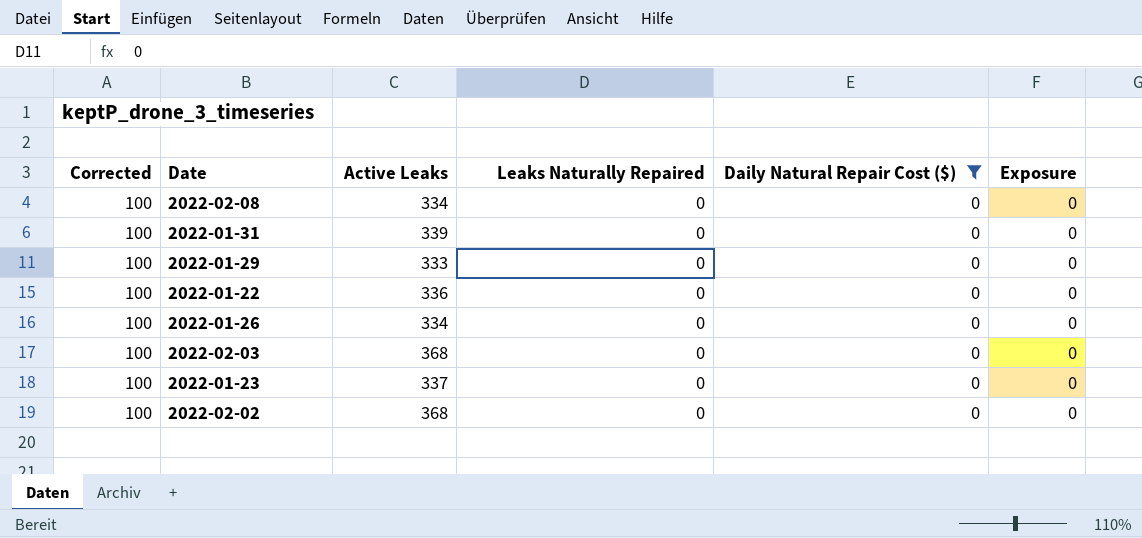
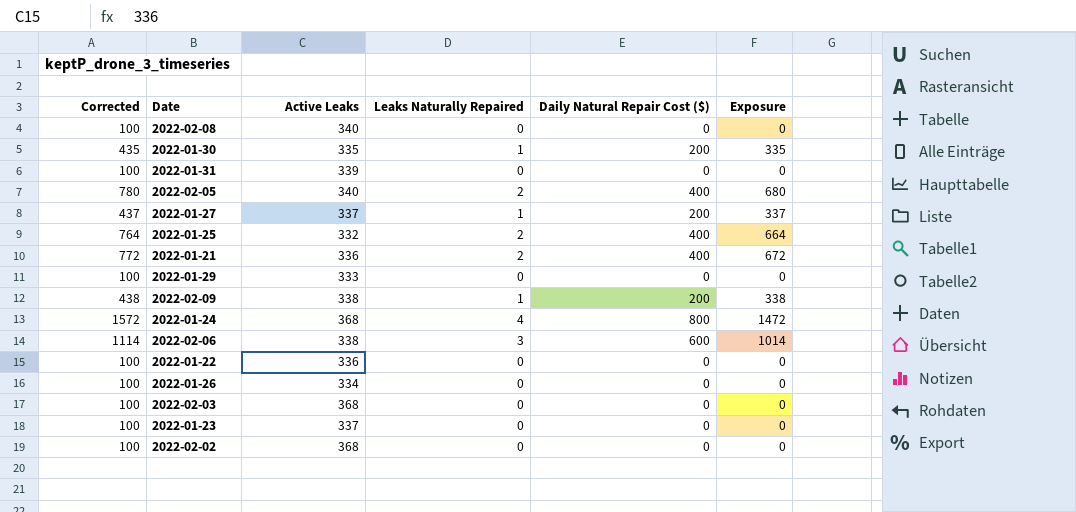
filter: Daily Natural Repair Cost ($) = 0 -> none
2022-02-08 | Active Leaks: 334 -> 340

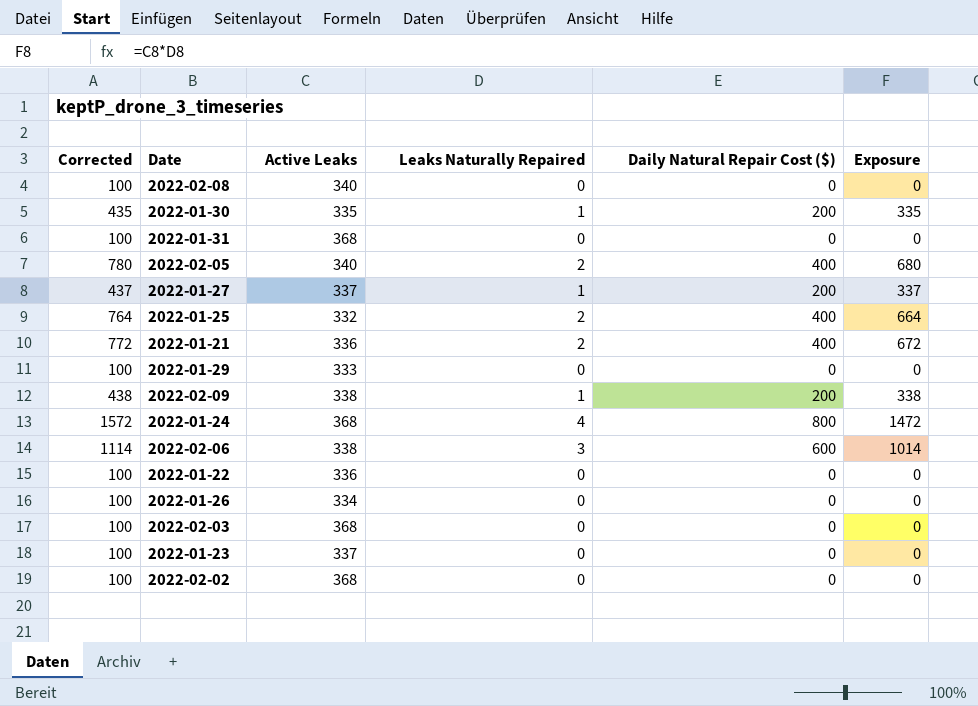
2022-01-31 | Active Leaks: 339 -> 368

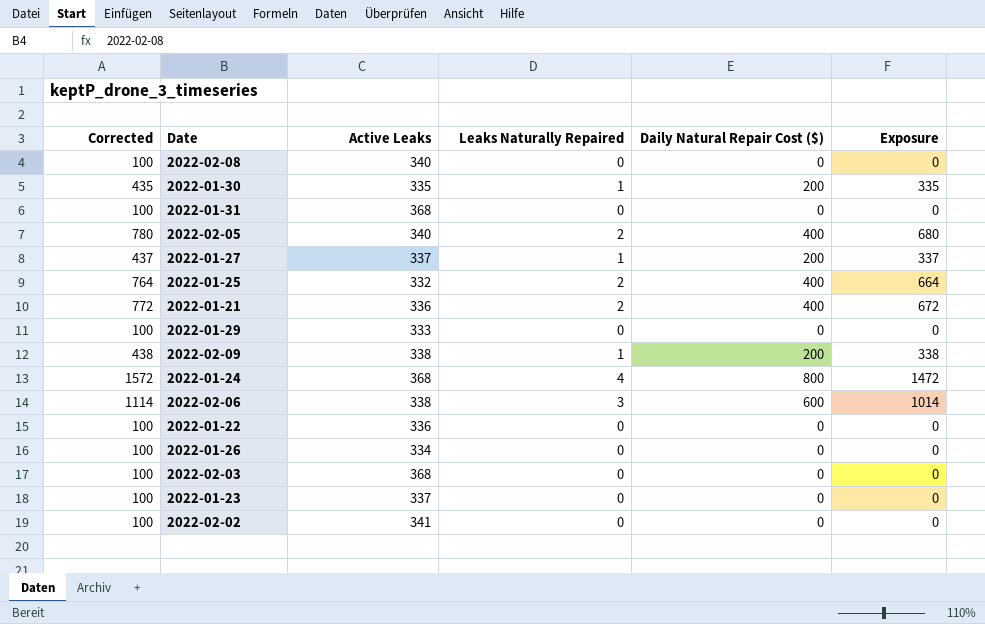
2022-02-02 | Active Leaks: 368 -> 341

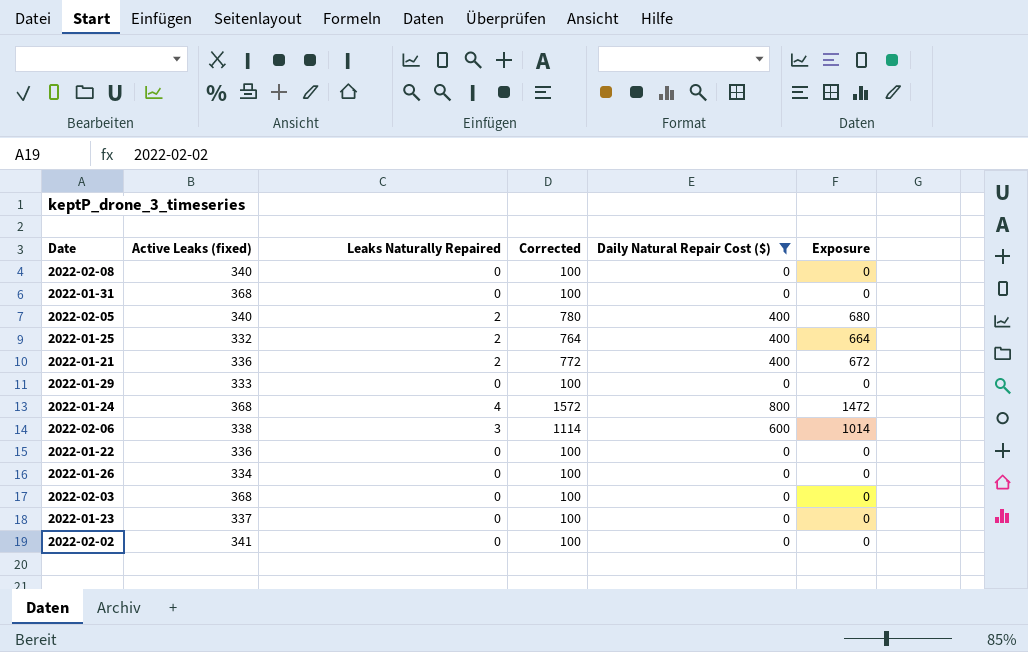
filter: none -> Daily Natural Repair Cost ($) != 200
column name: Active Leaks -> Active Leaks (fixed)
column Corrected | position: 1 -> 4

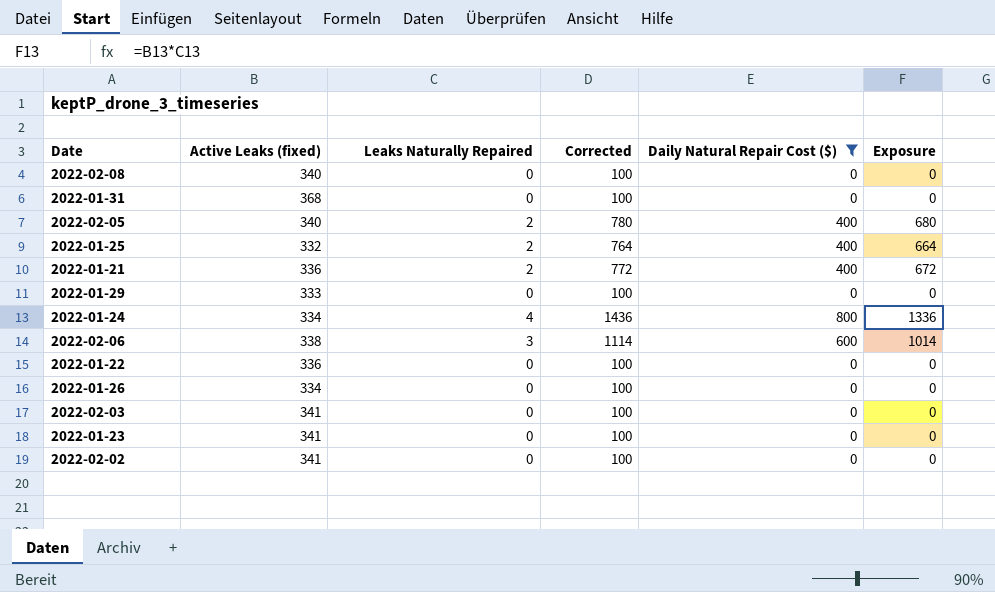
2022-01-24 | Active Leaks (fixed): 368 -> 334
2022-01-24 | Corrected: 1572 -> 1436
2022-01-24 | Exposure: 1472 -> 1336
2022-02-03 | Active Leaks (fixed): 368 -> 341
2022-01-23 | Active Leaks (fixed): 337 -> 341

